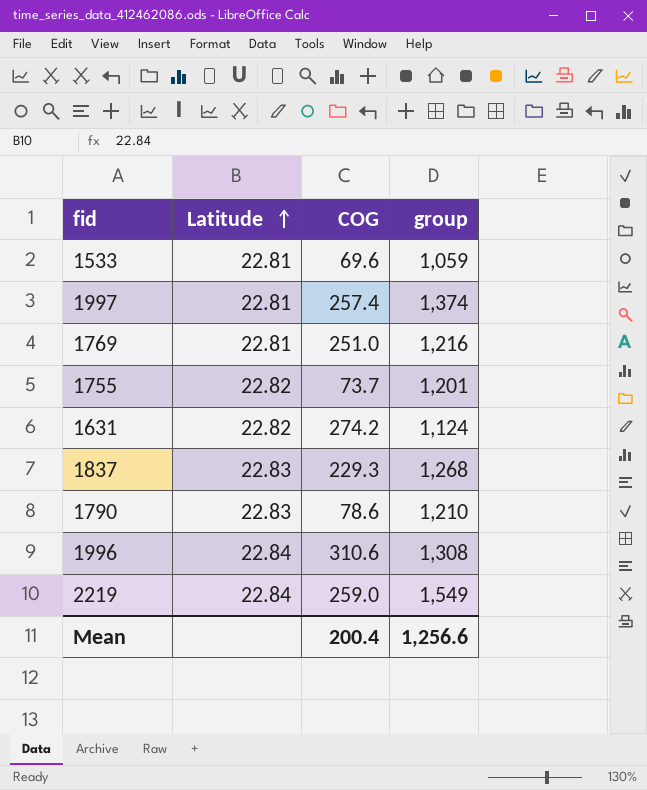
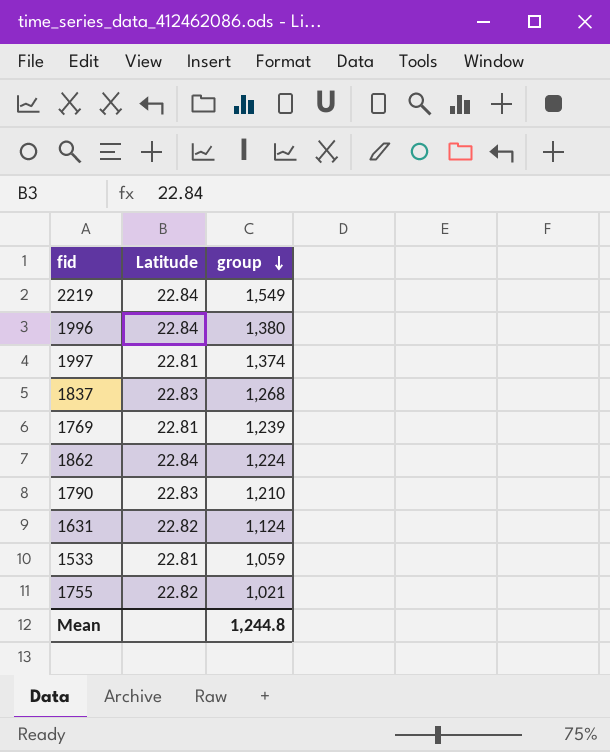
row order: Latitude ascending -> group descending
column COG | position: 3 -> none
1996 | group: 1,308 -> 1,380
1769 | group: 1,216 -> 1,239
row 1862: none -> 22.84 | 1,224
1755 | group: 1,201 -> 1,021
Mean | group: 1,256.6 -> 1,244.8

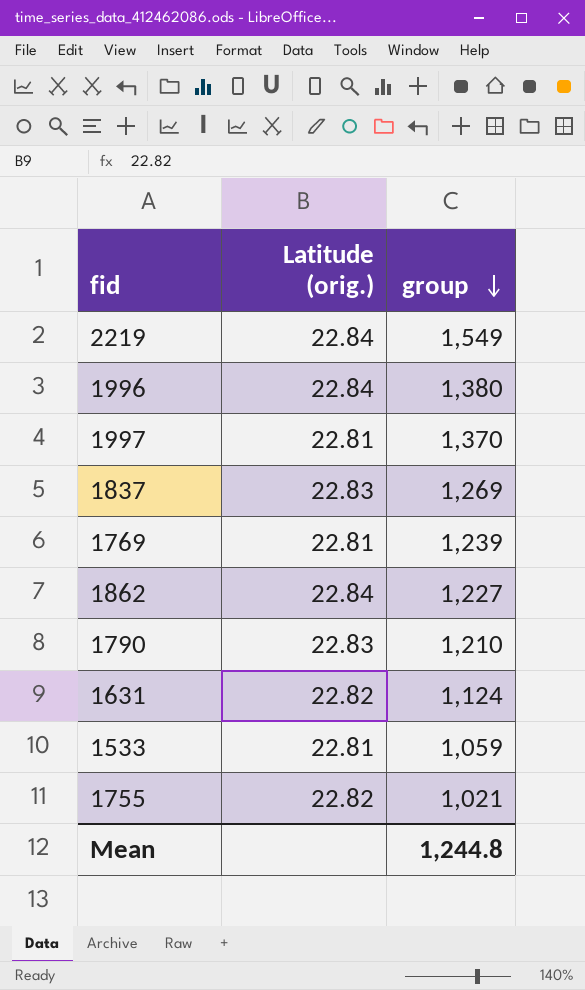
column name: Latitude -> Latitude (orig.)
1997 | group: 1,374 -> 1,370
1837 | group: 1,268 -> 1,269
1862 | group: 1,224 -> 1,227

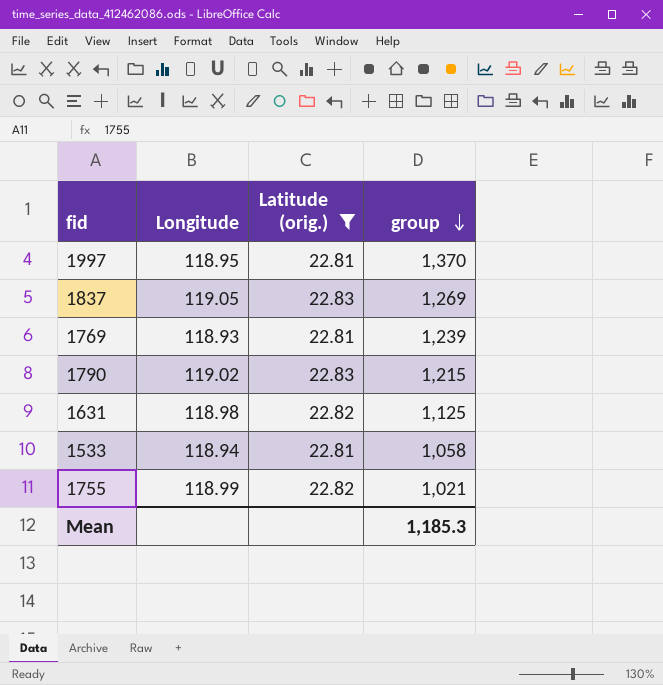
filter: none -> Latitude (orig.) != 22.84
column Longitude | position: none -> 2
1790 | group: 1,210 -> 1,215
1631 | group: 1,124 -> 1,125
1533 | group: 1,059 -> 1,058
Mean | group: 1,244.8 -> 1,185.3

